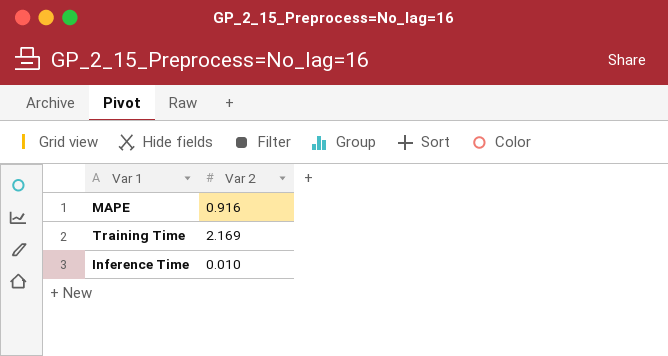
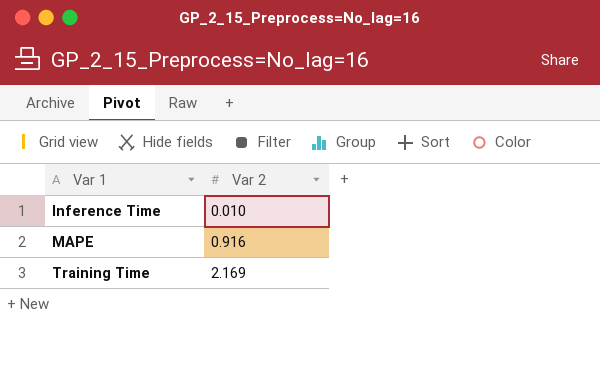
row order: none -> Var 1 ascending

